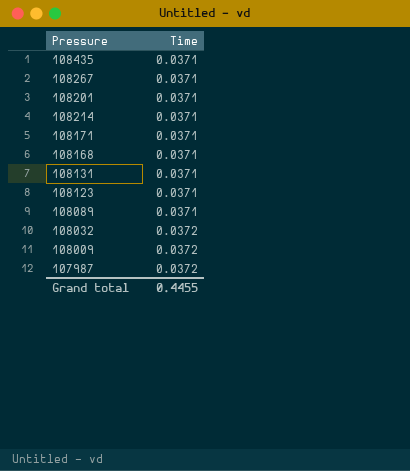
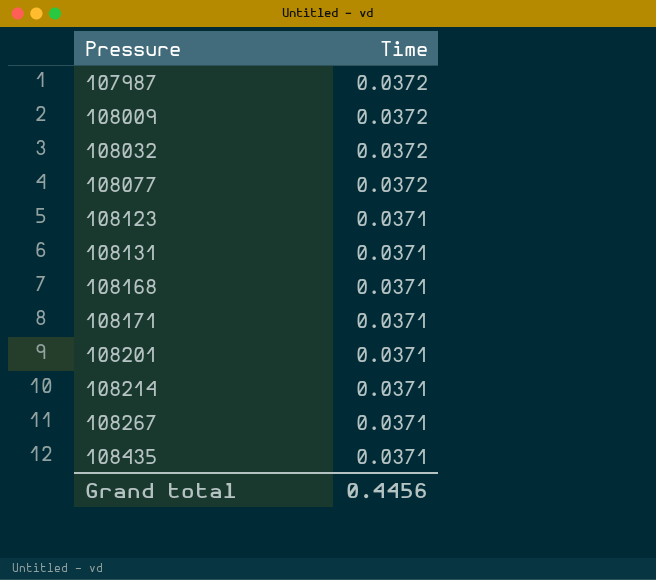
row order: Time ascending -> Pressure ascending
row 108089: 0.0371 -> none
row 108077: none -> 0.0372
Grand total | Time: 0.4455 -> 0.4456

